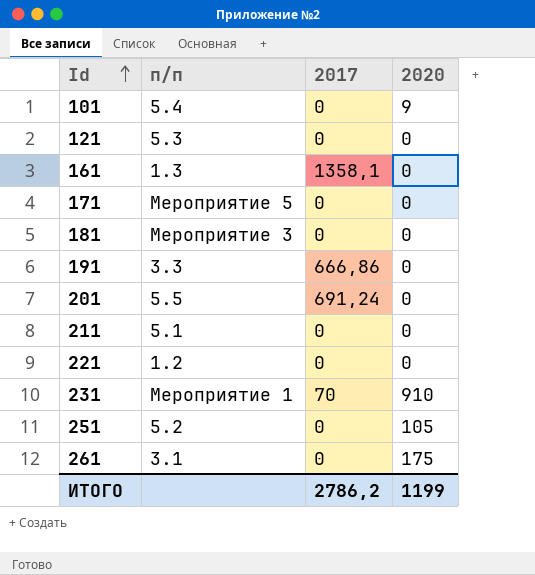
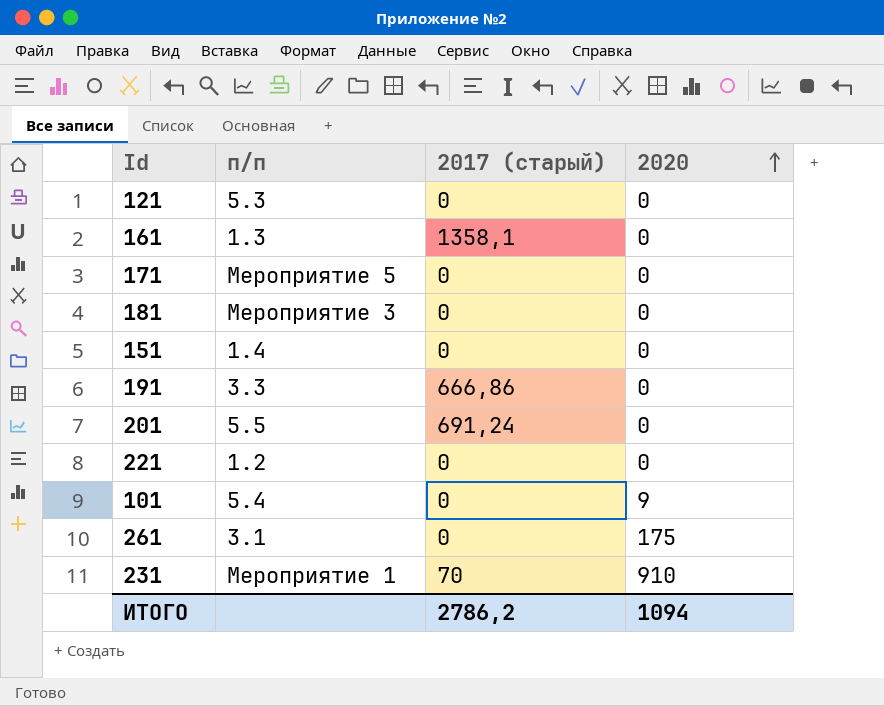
row order: Id ascending -> 2020 ascending
column name: 2017 -> 2017 (старый)
row 211: 5.1 | 0 | 0 -> none
row 251: 5.2 | 0 | 105 -> none
row 151: none -> 1.4 | 0 | 0
ИТОГО | 2020: 1199 -> 1094

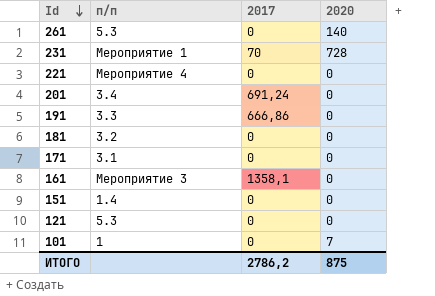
row order: 2020 ascending -> Id descending
column name: 2017 (старый) -> 2017
261 | п/п: 3.1 -> 5.3
261 | 2020: 175 -> 140
231 | 2020: 910 -> 728
221 | п/п: 1.2 -> Мероприятие 4
201 | п/п: 5.5 -> 3.4
181 | п/п: Мероприятие 3 -> 3.2
171 | п/п: Мероприятие 5 -> 3.1
161 | п/п: 1.3 -> Мероприятие 3
101 | п/п: 5.4 -> 1
101 | 2020: 9 -> 7
ИТОГО | 2020: 1094 -> 875

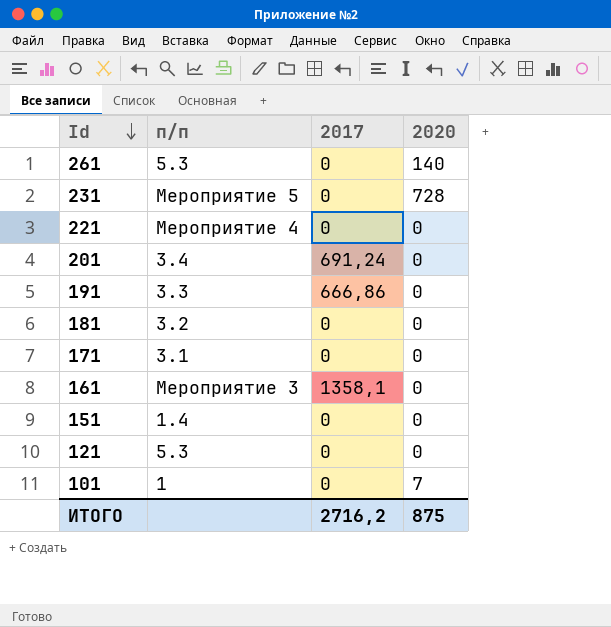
231 | п/п: Мероприятие 1 -> Мероприятие 5
231 | 2017: 70 -> 0
ИТОГО | 2017: 2786,2 -> 2716,2

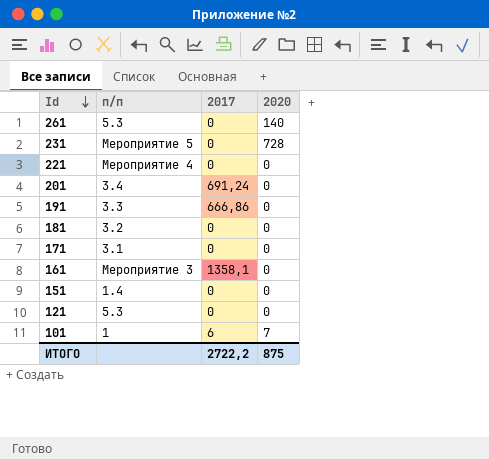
101 | 2017: 0 -> 6
ИТОГО | 2017: 2716,2 -> 2722,2

